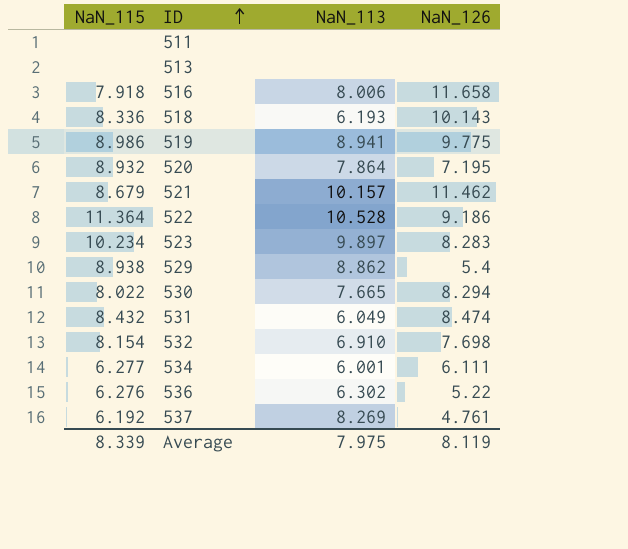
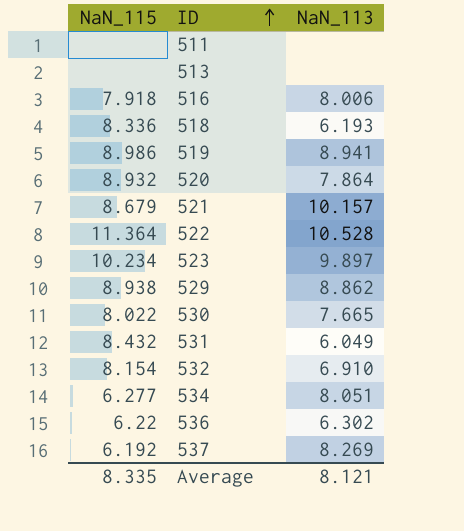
column NaN_126 | position: 4 -> none
534 | NaN_113: 6.001 -> 8.051
536 | NaN_115: 6.276 -> 6.22
Average | NaN_115: 8.339 -> 8.335
Average | NaN_113: 7.975 -> 8.121

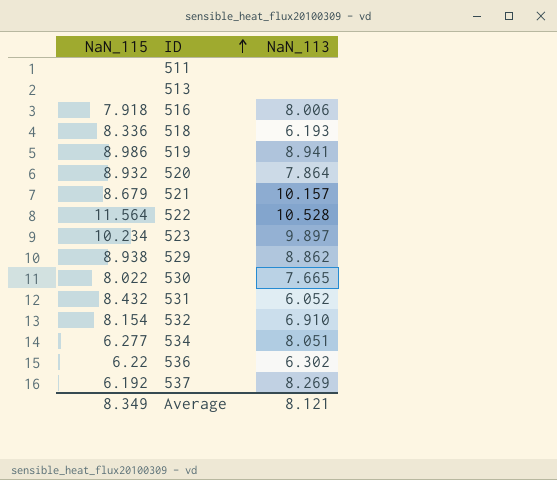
522 | NaN_115: 11.364 -> 11.564
531 | NaN_113: 6.049 -> 6.052
Average | NaN_115: 8.335 -> 8.349

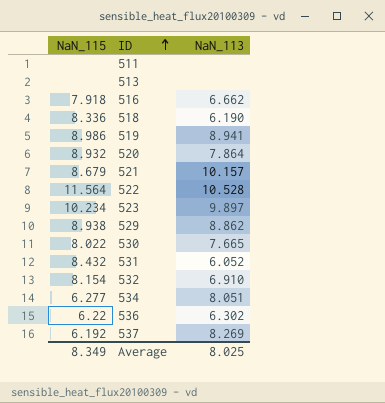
516 | NaN_113: 8.006 -> 6.662
518 | NaN_113: 6.193 -> 6.190
Average | NaN_113: 8.121 -> 8.025

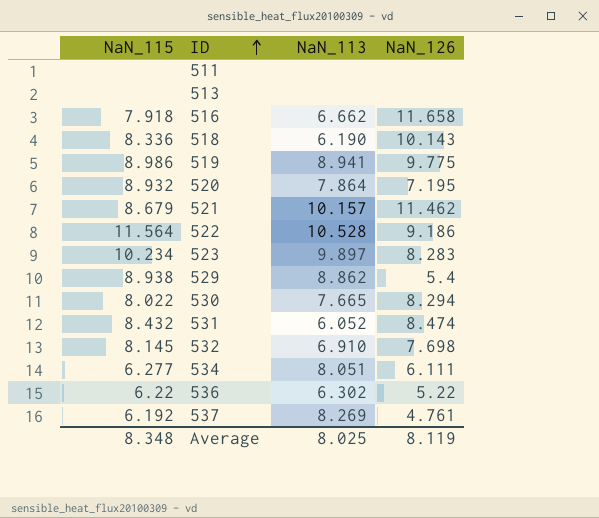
column NaN_126 | position: none -> 4
532 | NaN_115: 8.154 -> 8.145
Average | NaN_115: 8.349 -> 8.348

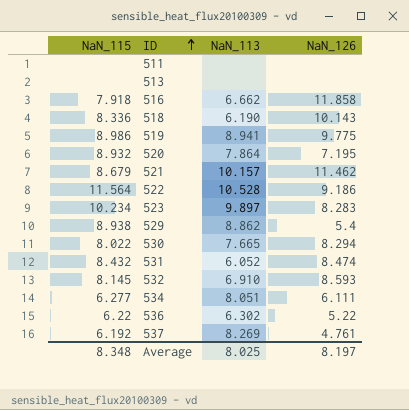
516 | NaN_126: 11.658 -> 11.858
532 | NaN_126: 7.698 -> 8.593
Average | NaN_126: 8.119 -> 8.197

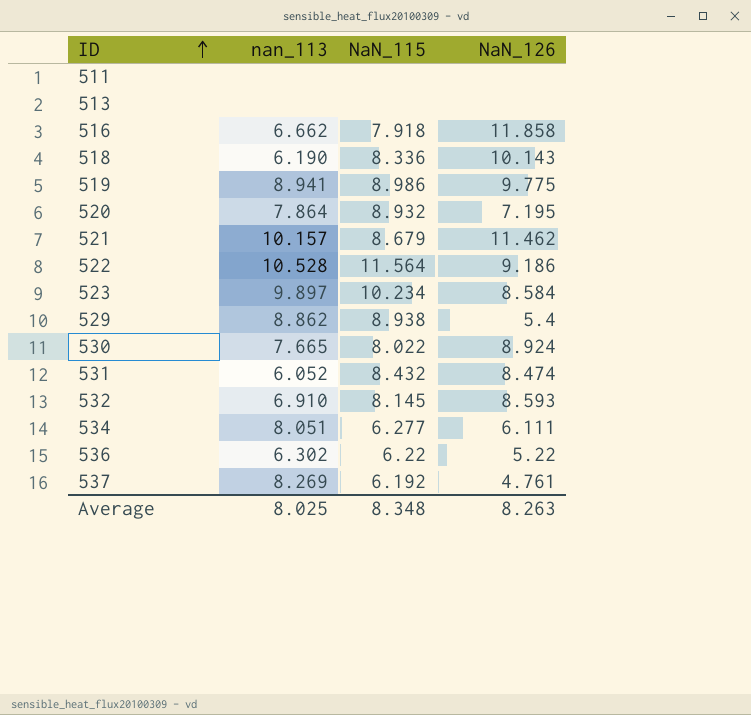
column name: NaN_113 -> nan_113
column NaN_115 | position: 1 -> 3
523 | NaN_126: 8.283 -> 8.584
530 | NaN_126: 8.294 -> 8.924
Average | NaN_126: 8.197 -> 8.263

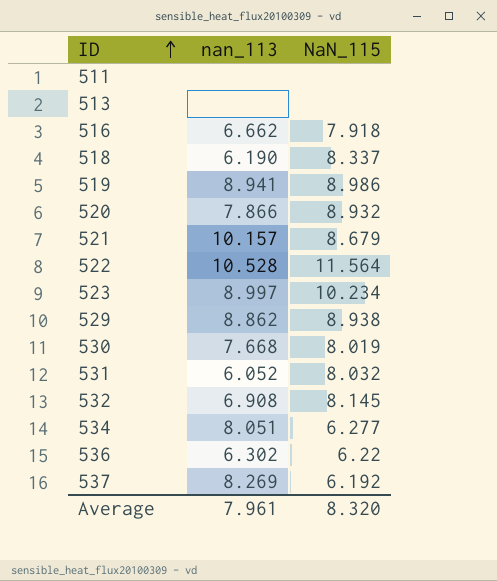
column NaN_126 | position: 4 -> none
518 | NaN_115: 8.336 -> 8.337
520 | nan_113: 7.864 -> 7.866
523 | nan_113: 9.897 -> 8.997
530 | nan_113: 7.665 -> 7.668
530 | NaN_115: 8.022 -> 8.019
531 | NaN_115: 8.432 -> 8.032
532 | nan_113: 6.910 -> 6.908
Average | nan_113: 8.025 -> 7.961
Average | NaN_115: 8.348 -> 8.320

